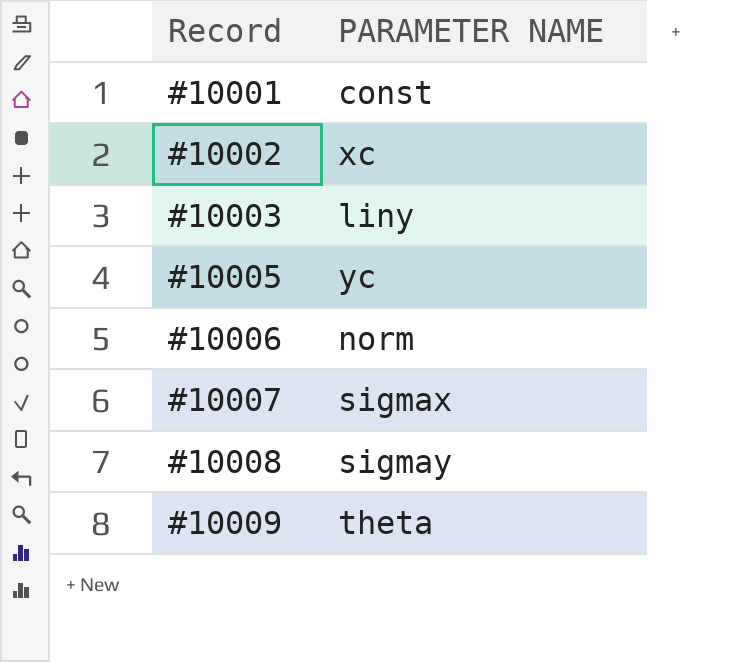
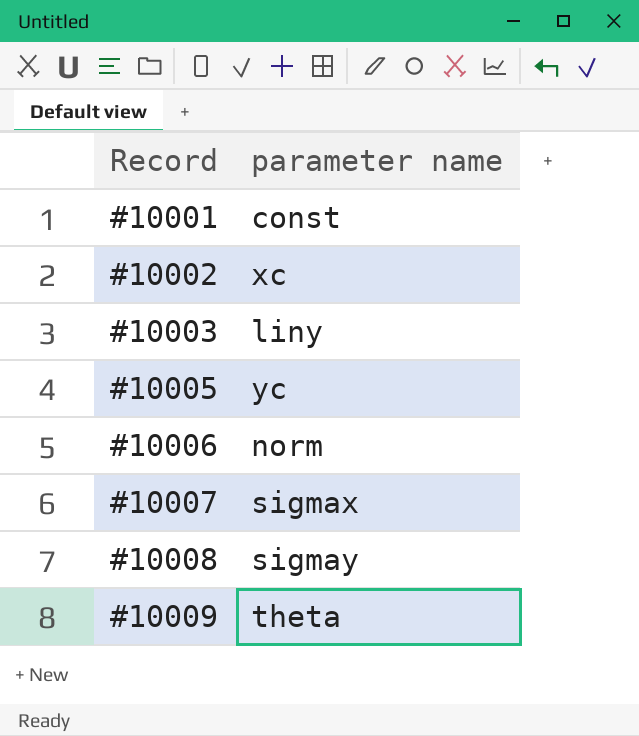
column name: PARAMETER NAME -> parameter name

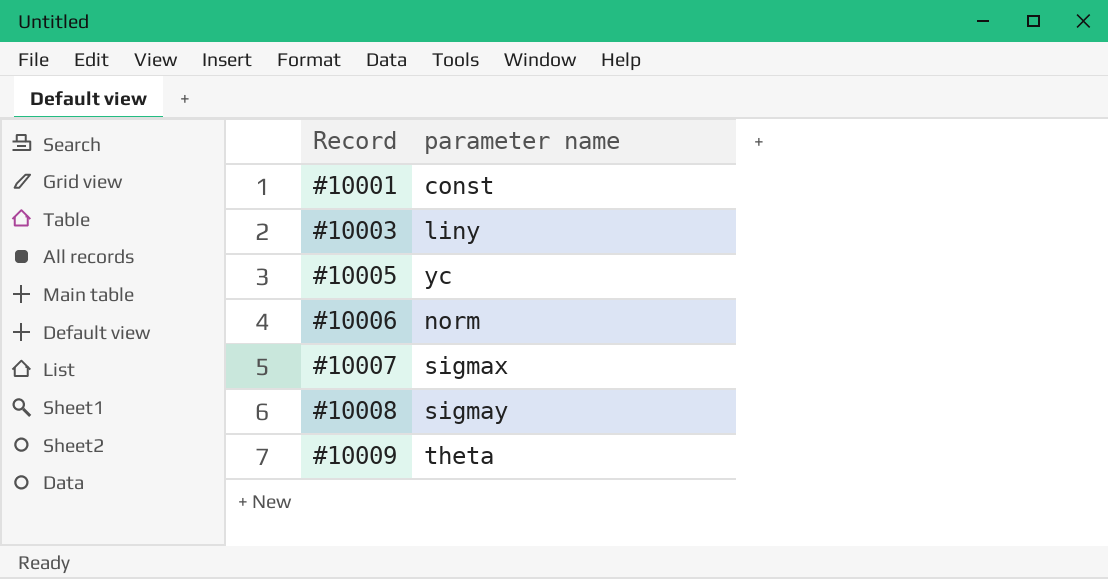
row #10002: xc -> none

